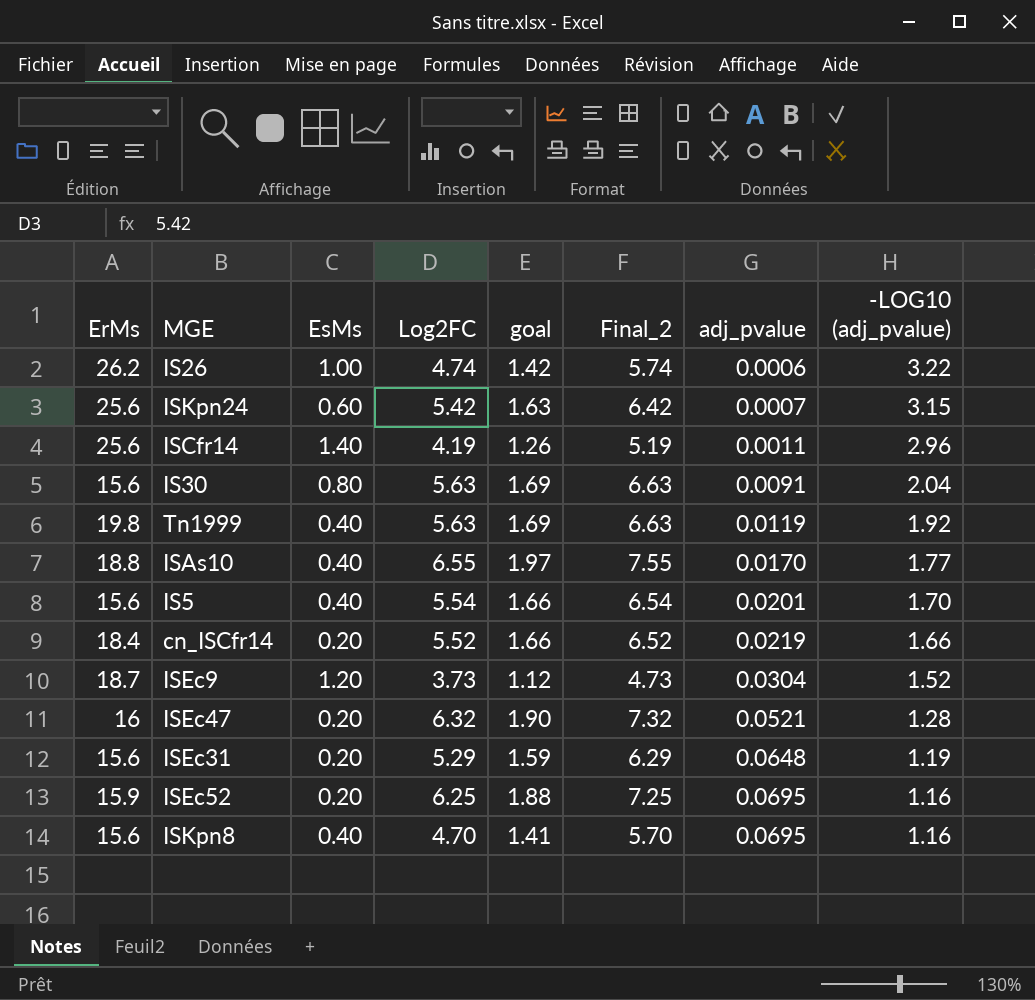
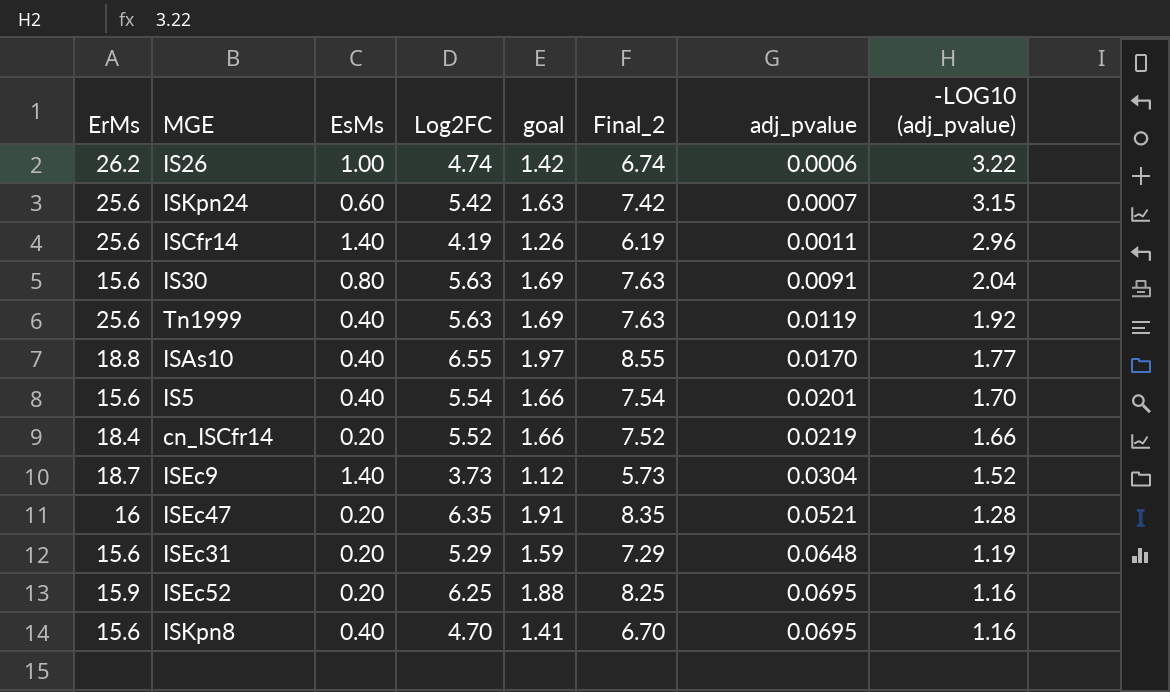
column Final_2 | formula: [Log2FC] + 1 -> [Log2FC] + 2
Tn1999 | ErMs: 19.8 -> 25.6
ISEc9 | EsMs: 1.20 -> 1.40
ISEc47 | Log2FC: 6.32 -> 6.35
ISEc47 | goal: 1.90 -> 1.91

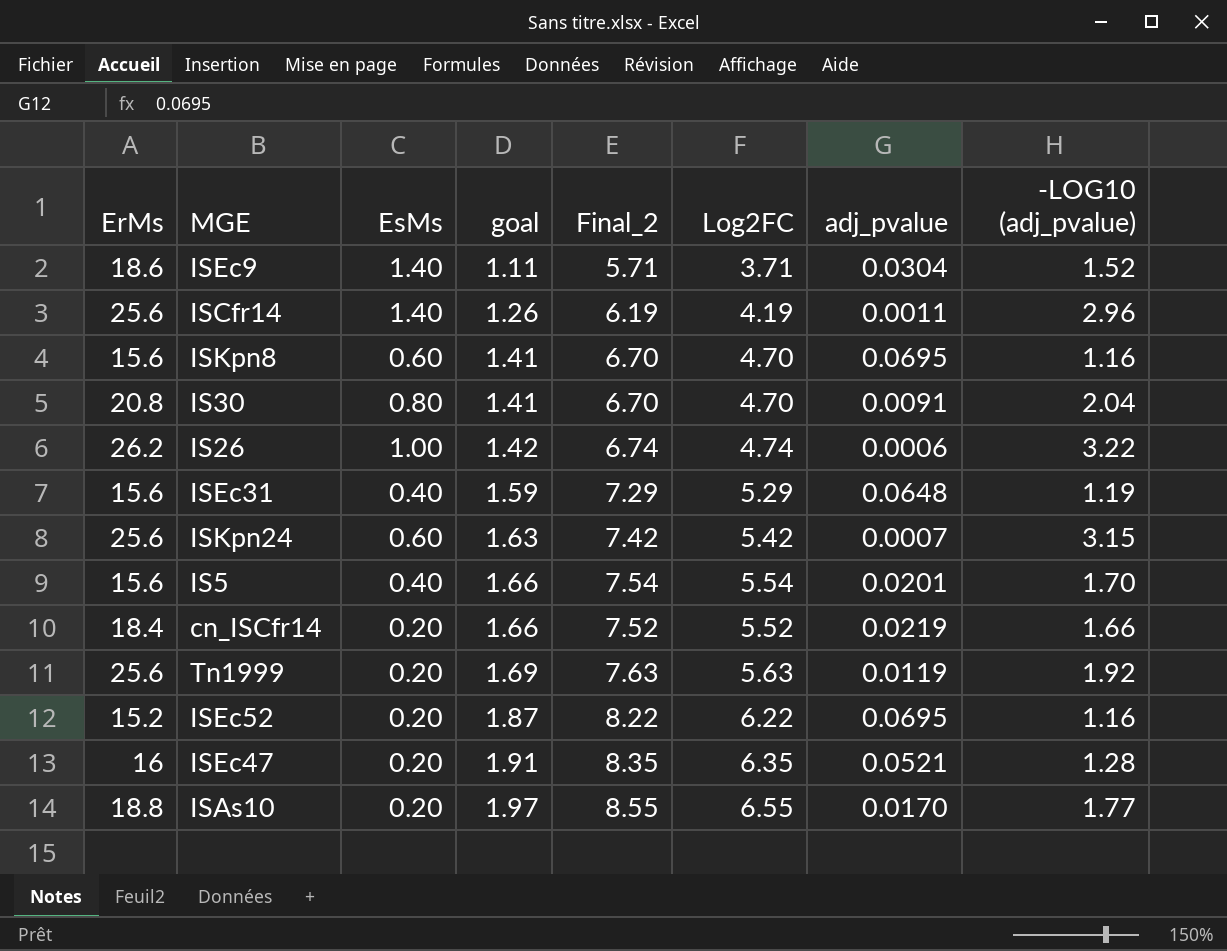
row order: adj_pvalue ascending -> goal ascending
column Log2FC | position: 4 -> 6
ISEc9 | ErMs: 18.7 -> 18.6
ISEc9 | goal: 1.12 -> 1.11
ISEc9 | Final_2: 5.73 -> 5.71
ISEc9 | Log2FC: 3.73 -> 3.71
ISKpn8 | EsMs: 0.40 -> 0.60
IS30 | ErMs: 15.6 -> 20.8
IS30 | goal: 1.69 -> 1.41
IS30 | Final_2: 7.63 -> 6.70
IS30 | Log2FC: 5.63 -> 4.70
ISEc31 | EsMs: 0.20 -> 0.40
Tn1999 | EsMs: 0.40 -> 0.20
ISEc52 | ErMs: 15.9 -> 15.2
ISEc52 | goal: 1.88 -> 1.87
ISEc52 | Final_2: 8.25 -> 8.22
ISEc52 | Log2FC: 6.25 -> 6.22
ISAs10 | EsMs: 0.40 -> 0.20

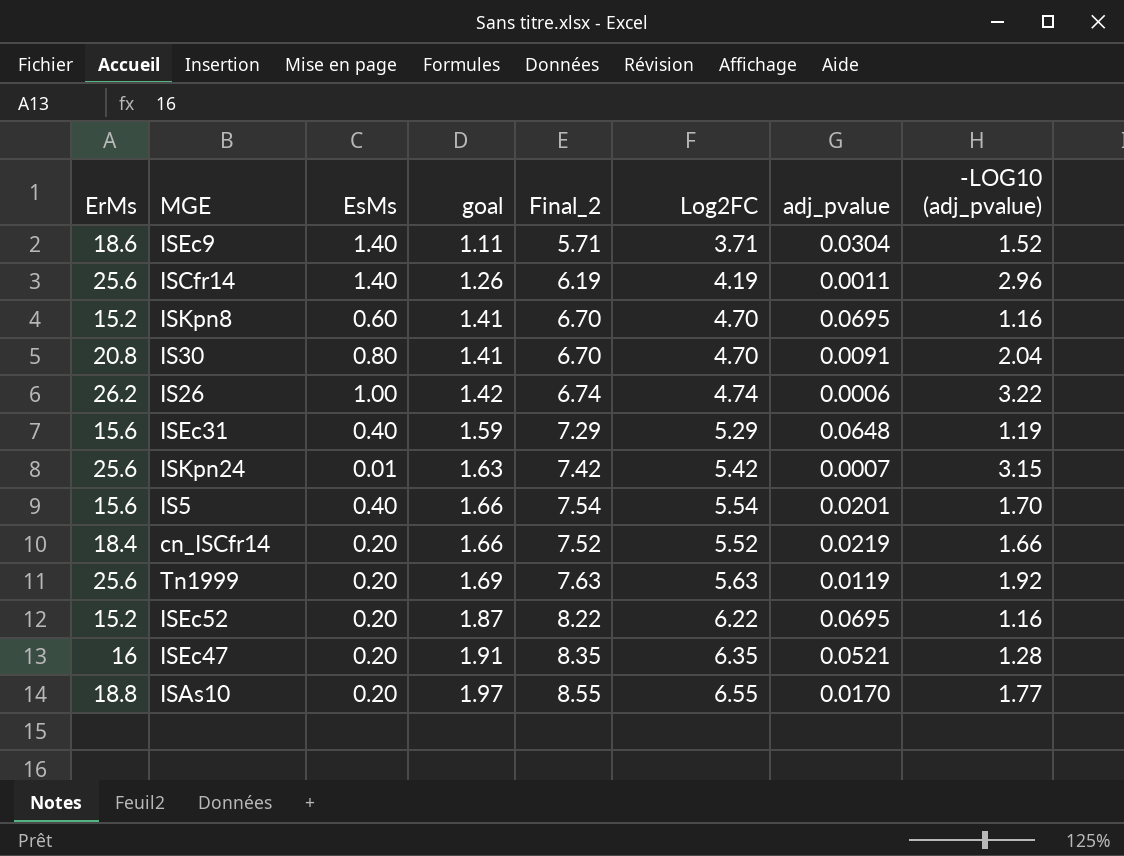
ISKpn8 | ErMs: 15.6 -> 15.2
ISKpn24 | EsMs: 0.60 -> 0.01

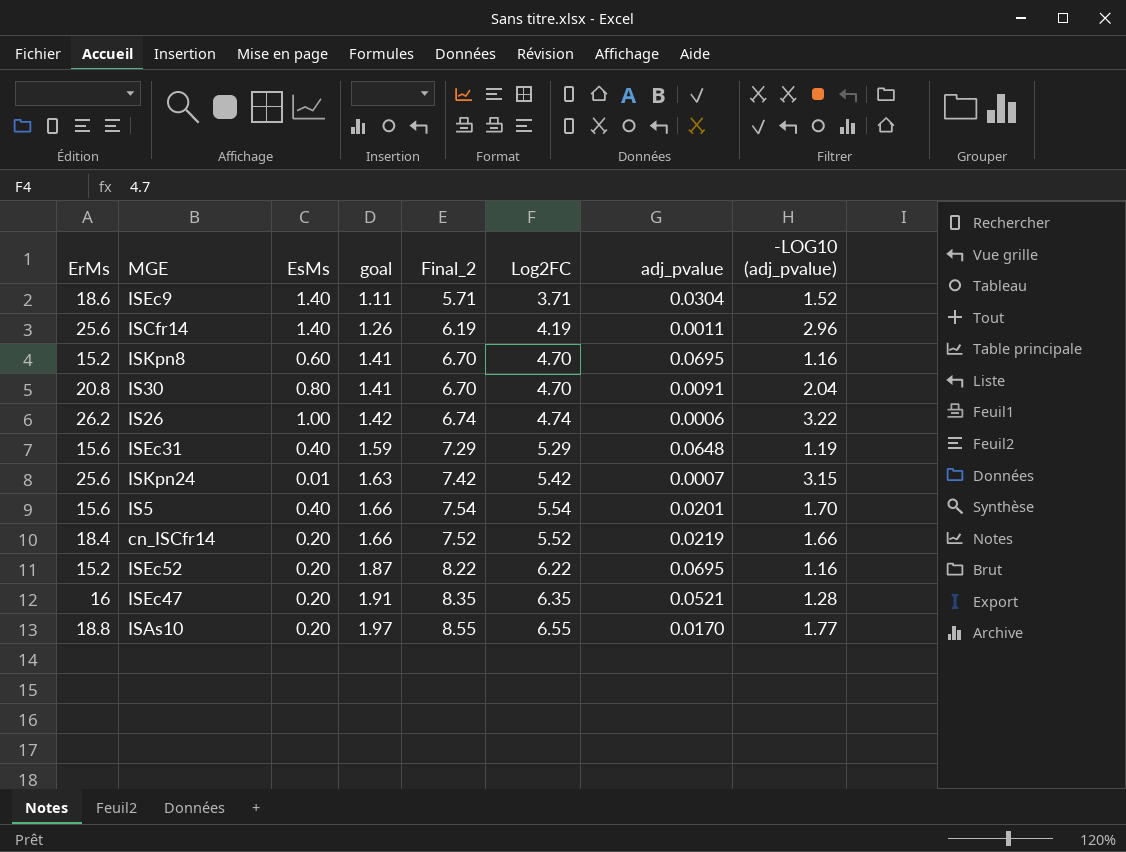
row Tn1999: 25.6 | 0.20 | 1.69 | 7.63 | 5.63 | 0.0119 | 1.92 -> none

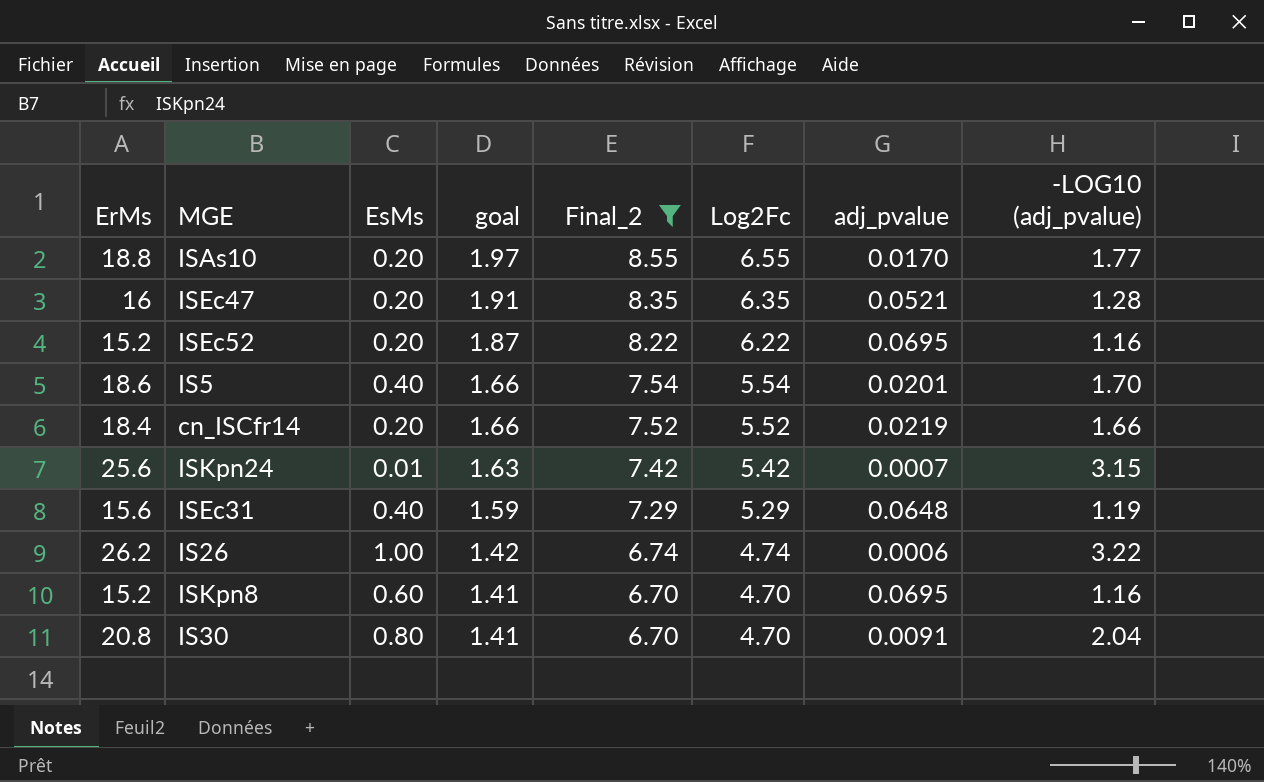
filter: none -> Final_2 >= 6.70
row order: goal ascending -> goal descending
column name: Log2FC -> Log2Fc
IS5 | ErMs: 15.6 -> 18.6

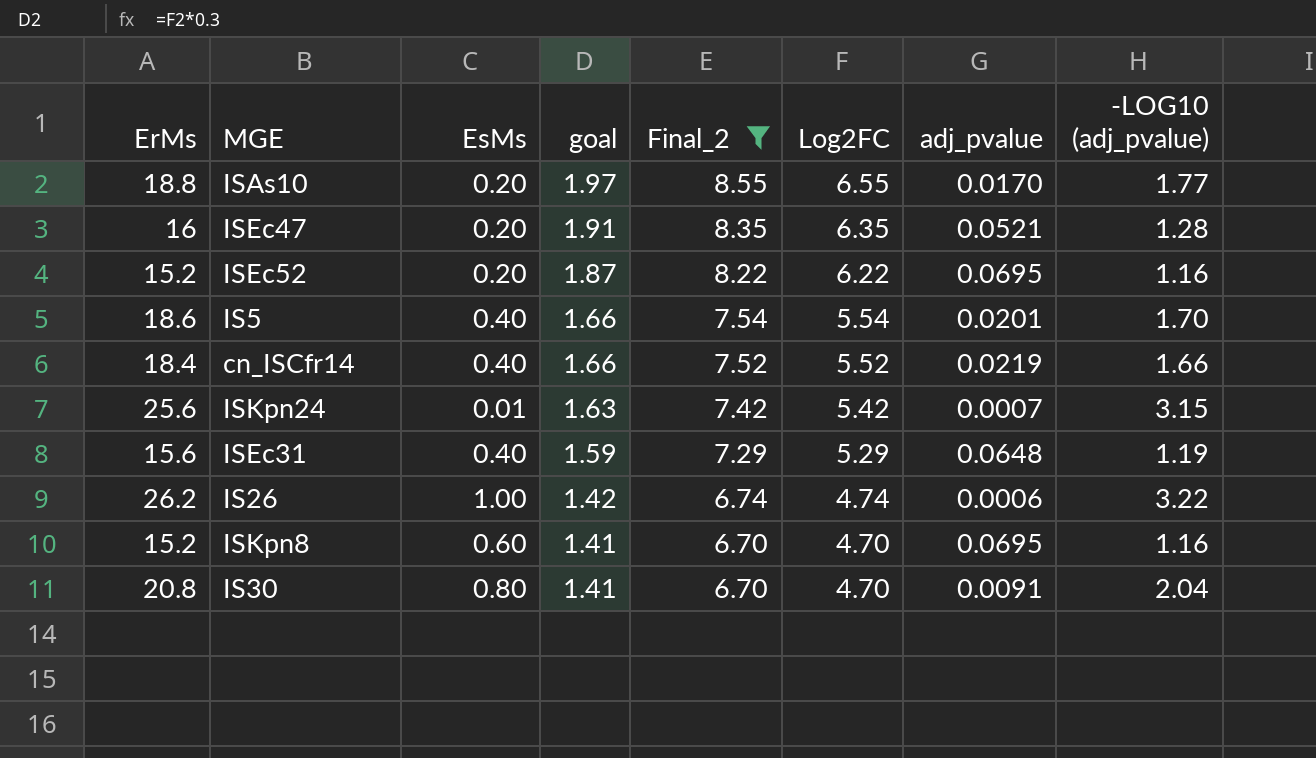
column name: Log2Fc -> Log2FC
cn_ISCfr14 | EsMs: 0.20 -> 0.40

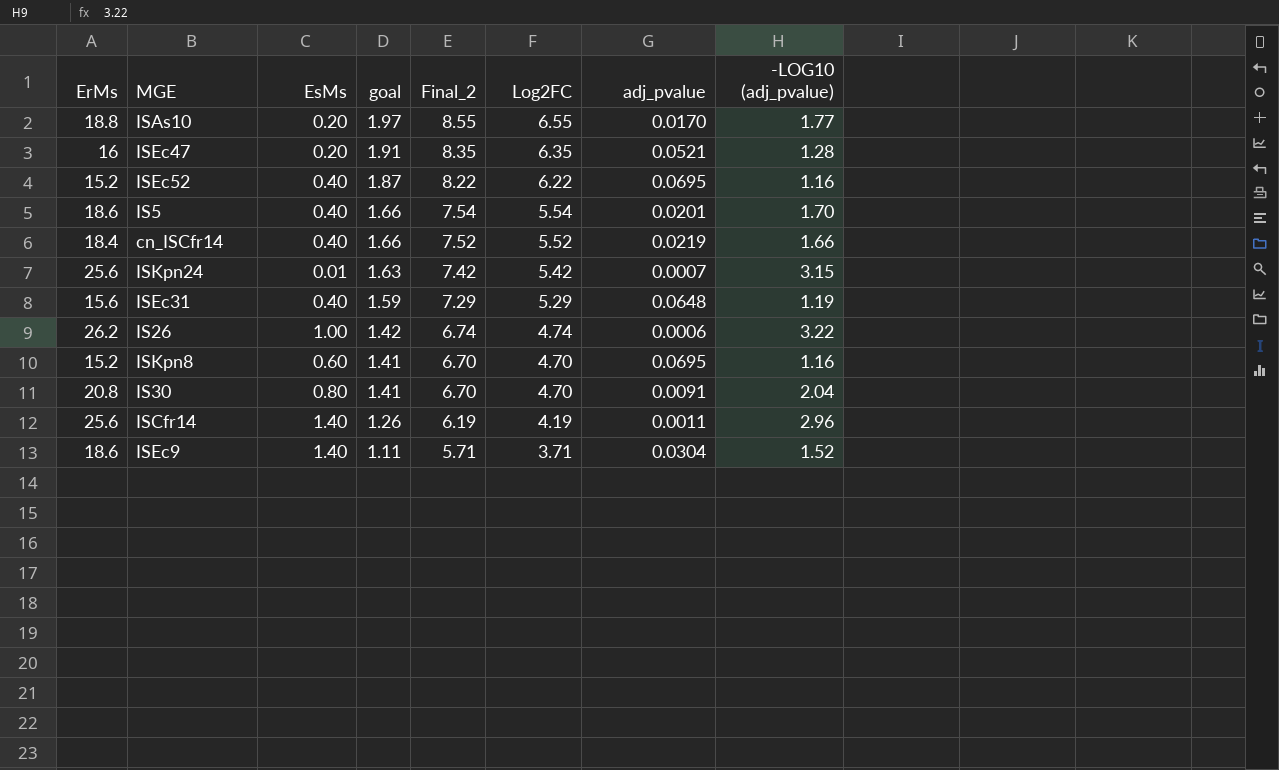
filter: Final_2 >= 6.70 -> none
ISEc52 | EsMs: 0.20 -> 0.40

